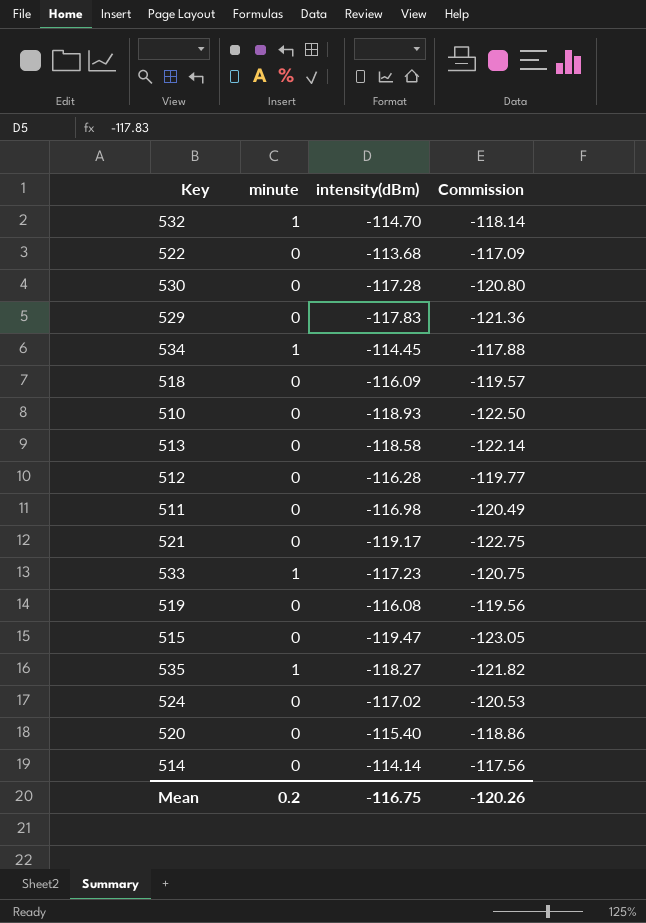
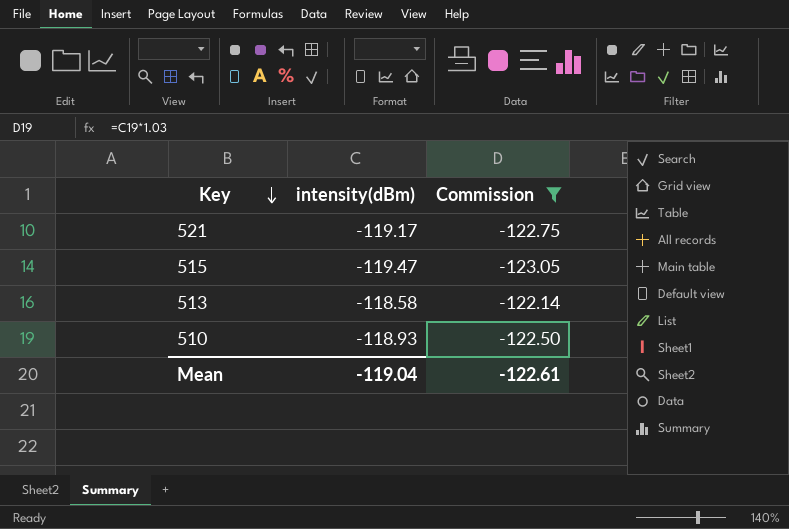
filter: none -> Commission <= -122.14
row order: none -> Key descending
column minute | position: 2 -> none
Mean | intensity(dBm): -116.75 -> -119.04
Mean | Commission: -120.26 -> -122.61

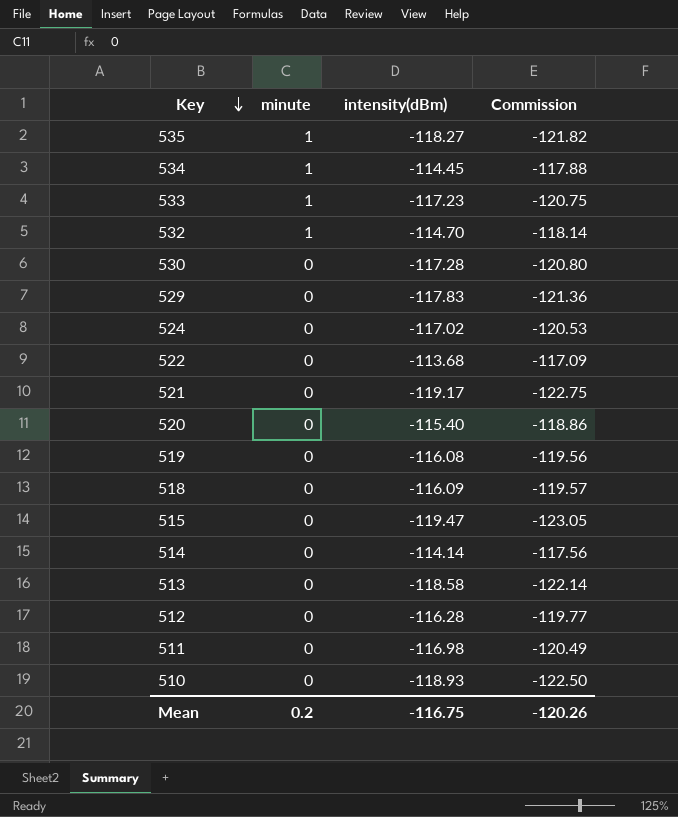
filter: Commission <= -122.14 -> none
column minute | position: none -> 2
Mean | intensity(dBm): -119.04 -> -116.75
Mean | Commission: -122.61 -> -120.26

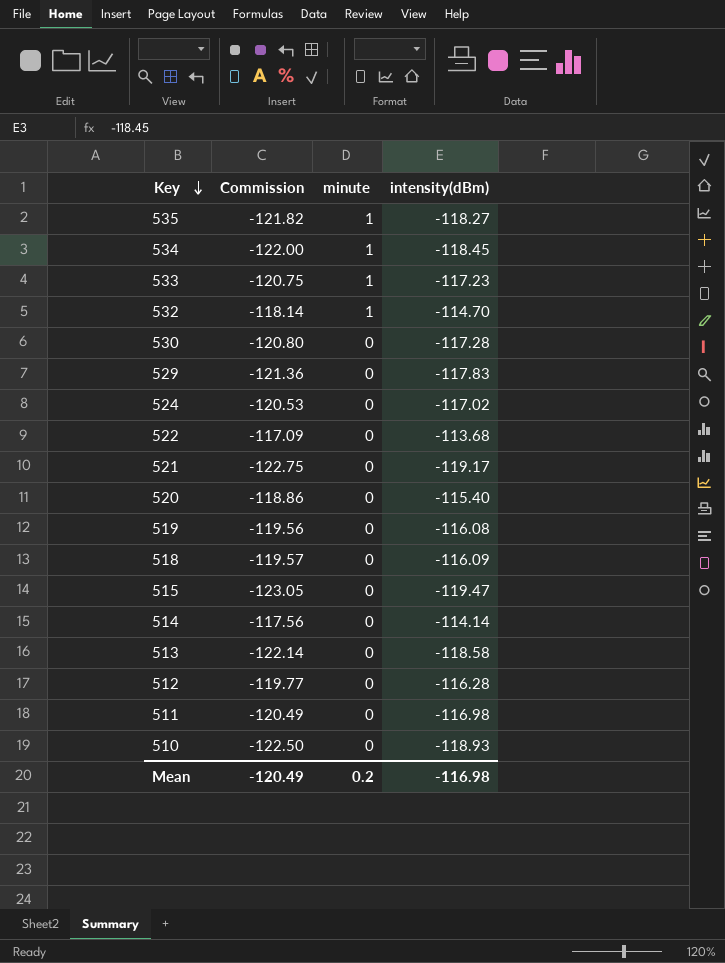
column Commission | position: 4 -> 2
534 | Commission: -117.88 -> -122.00
534 | intensity(dBm): -114.45 -> -118.45
Mean | Commission: -120.26 -> -120.49
Mean | intensity(dBm): -116.75 -> -116.98

